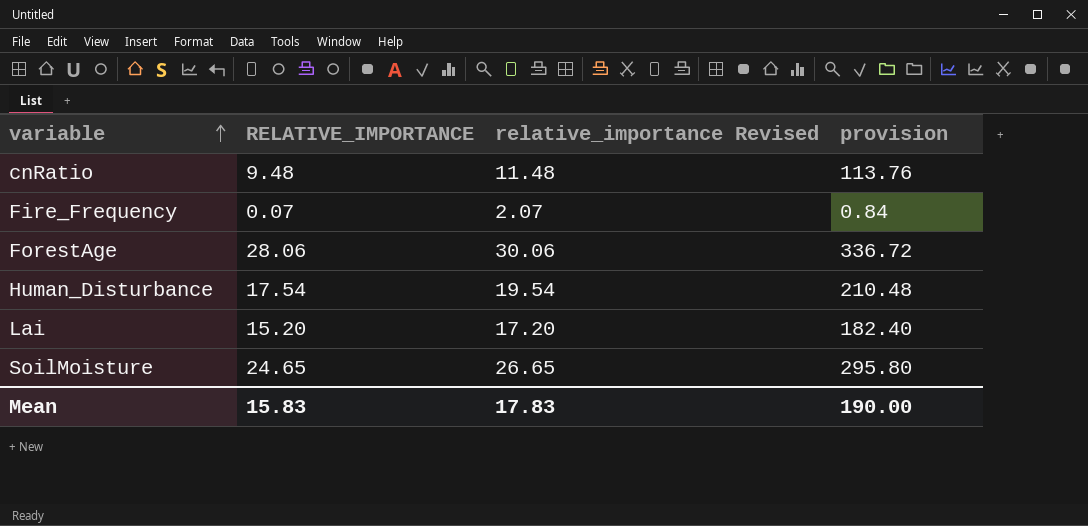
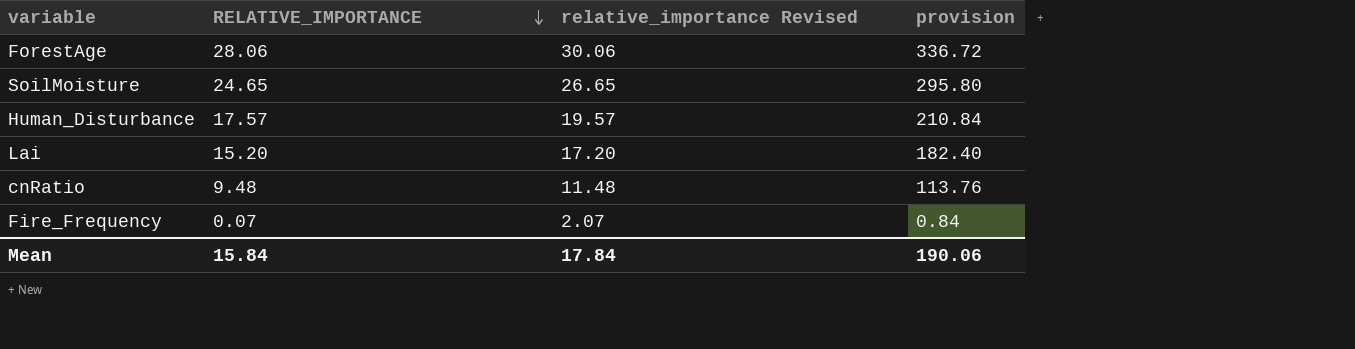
row order: variable ascending -> RELATIVE_IMPORTANCE descending
Human_Disturbance | RELATIVE_IMPORTANCE: 17.54 -> 17.57
Human_Disturbance | relative_importance Revised: 19.54 -> 19.57
Human_Disturbance | provision: 210.48 -> 210.84
Mean | RELATIVE_IMPORTANCE: 15.83 -> 15.84
Mean | relative_importance Revised: 17.83 -> 17.84
Mean | provision: 190.00 -> 190.06

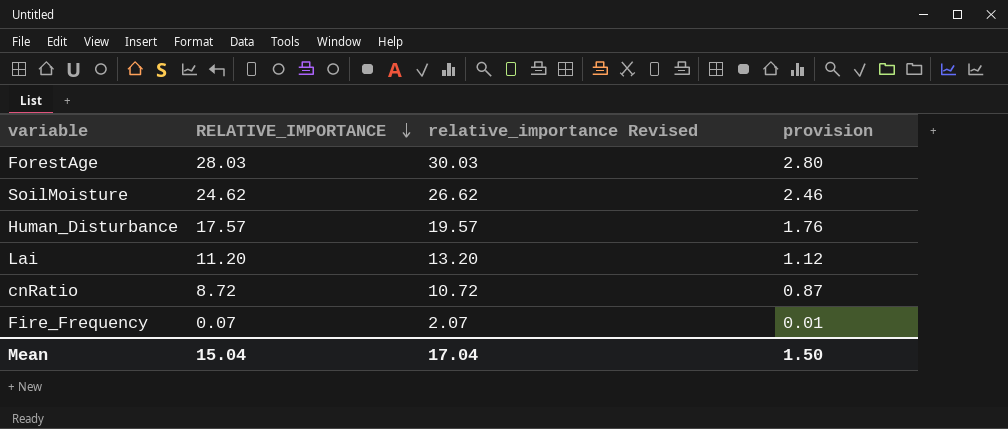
column provision | formula: [RELATIVE_IMPORTANCE] * 12 -> [RELATIVE_IMPORTANCE] * 0.1
ForestAge | RELATIVE_IMPORTANCE: 28.06 -> 28.03
ForestAge | relative_importance Revised: 30.06 -> 30.03
SoilMoisture | RELATIVE_IMPORTANCE: 24.65 -> 24.62
SoilMoisture | relative_importance Revised: 26.65 -> 26.62
Lai | RELATIVE_IMPORTANCE: 15.20 -> 11.20
Lai | relative_importance Revised: 17.20 -> 13.20
cnRatio | RELATIVE_IMPORTANCE: 9.48 -> 8.72
cnRatio | relative_importance Revised: 11.48 -> 10.72
Mean | RELATIVE_IMPORTANCE: 15.84 -> 15.04
Mean | relative_importance Revised: 17.84 -> 17.04
Mean | provision: 190.06 -> 1.50

